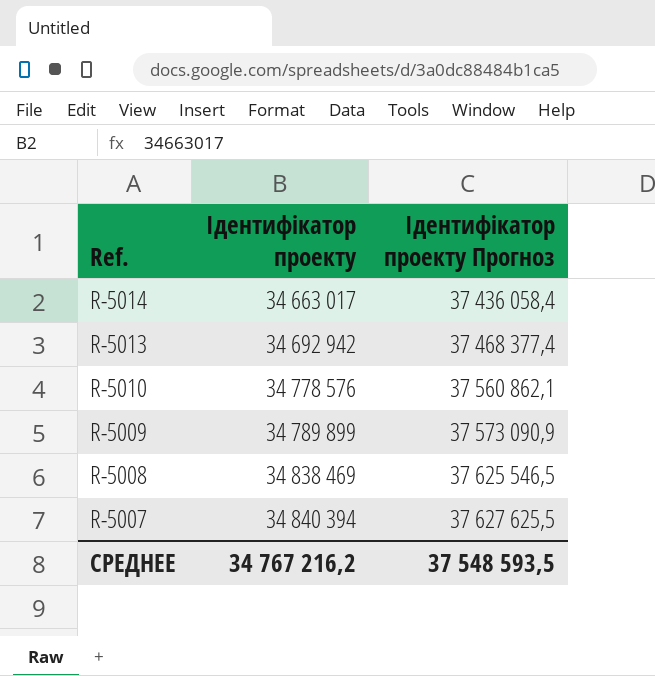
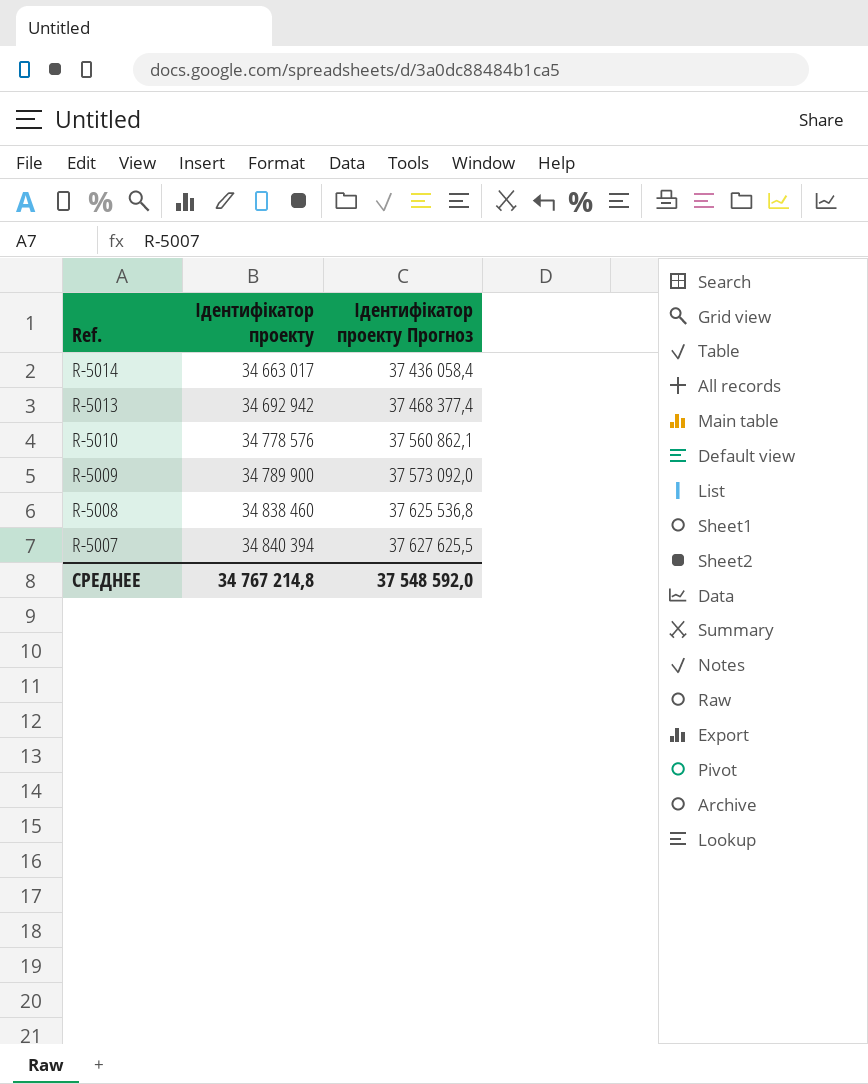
R-5009 | Ідентифікатор проекту: 34 789 899 -> 34 789 900
R-5009 | Ідентифікатор проекту Прогноз: 37 573 090,9 -> 37 573 092,0
R-5008 | Ідентифікатор проекту: 34 838 469 -> 34 838 460
R-5008 | Ідентифікатор проекту Прогноз: 37 625 546,5 -> 37 625 536,8
СРЕДНЕЕ | Ідентифікатор проекту: 34 767 216,2 -> 34 767 214,8
СРЕДНЕЕ | Ідентифікатор проекту Прогноз: 37 548 593,5 -> 37 548 592,0

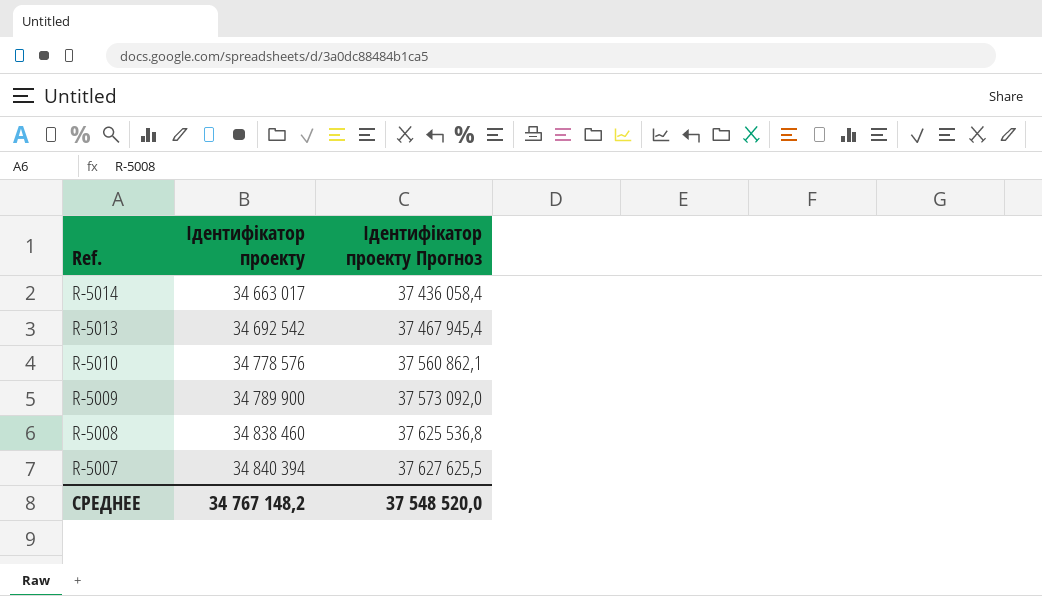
R-5013 | Ідентифікатор проекту: 34 692 942 -> 34 692 542
R-5013 | Ідентифікатор проекту Прогноз: 37 468 377,4 -> 37 467 945,4
СРЕДНЕЕ | Ідентифікатор проекту: 34 767 214,8 -> 34 767 148,2
СРЕДНЕЕ | Ідентифікатор проекту Прогноз: 37 548 592,0 -> 37 548 520,0

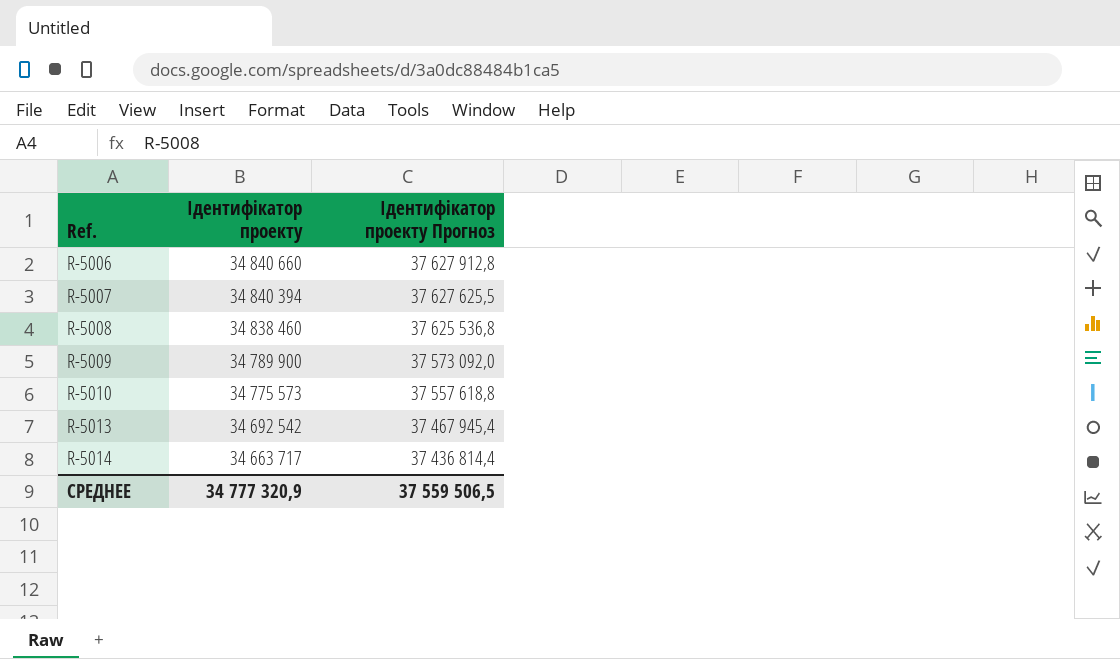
row order: Ref. descending -> Ref. ascending
row R-5006: none -> 34 840 660 | 37 627 912,8
R-5010 | Ідентифікатор проекту: 34 778 576 -> 34 775 573
R-5010 | Ідентифікатор проекту Прогноз: 37 560 862,1 -> 37 557 618,8
R-5014 | Ідентифікатор проекту: 34 663 017 -> 34 663 717
R-5014 | Ідентифікатор проекту Прогноз: 37 436 058,4 -> 37 436 814,4
СРЕДНЕЕ | Ідентифікатор проекту: 34 767 148,2 -> 34 777 320,9
СРЕДНЕЕ | Ідентифікатор проекту Прогноз: 37 548 520,0 -> 37 559 506,5

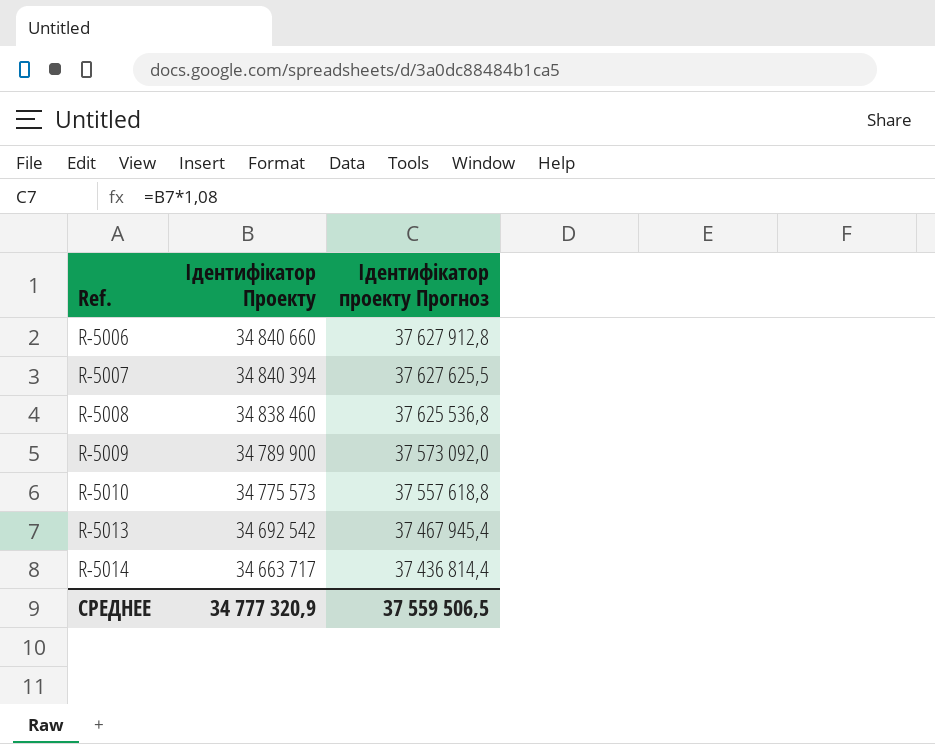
column name: Ідентифікатор проекту -> Ідентифікатор Проекту

